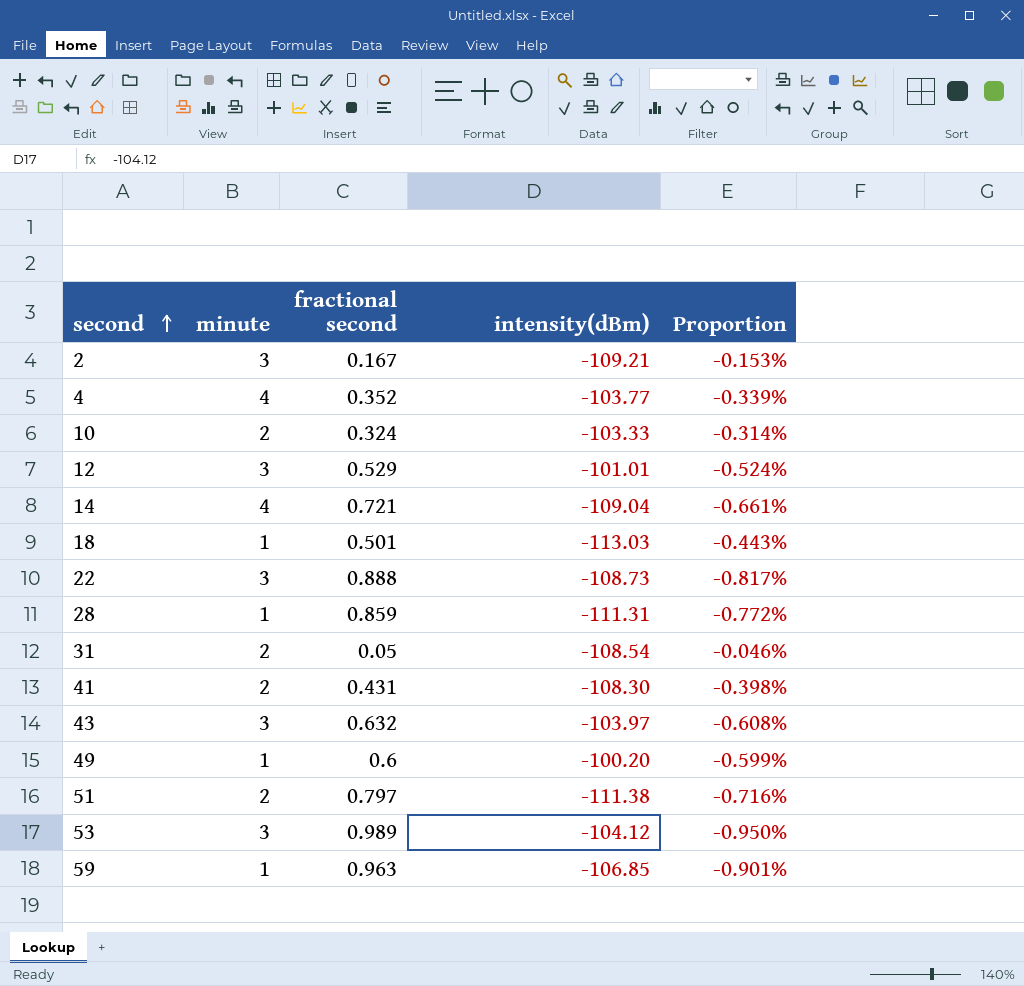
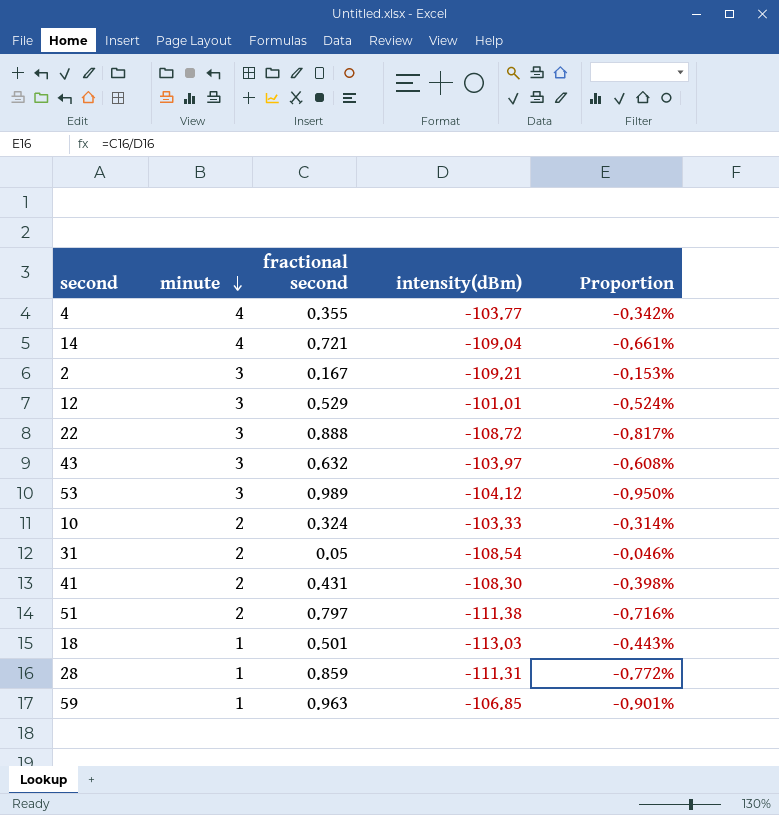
row order: second ascending -> minute descending
row 49: 1 | 0.6 | -100.20 | -0.599% -> none
4 | fractional second: 0.352 -> 0.355
4 | Proportion: -0.339% -> -0.342%
22 | intensity(dBm): -108.73 -> -108.72

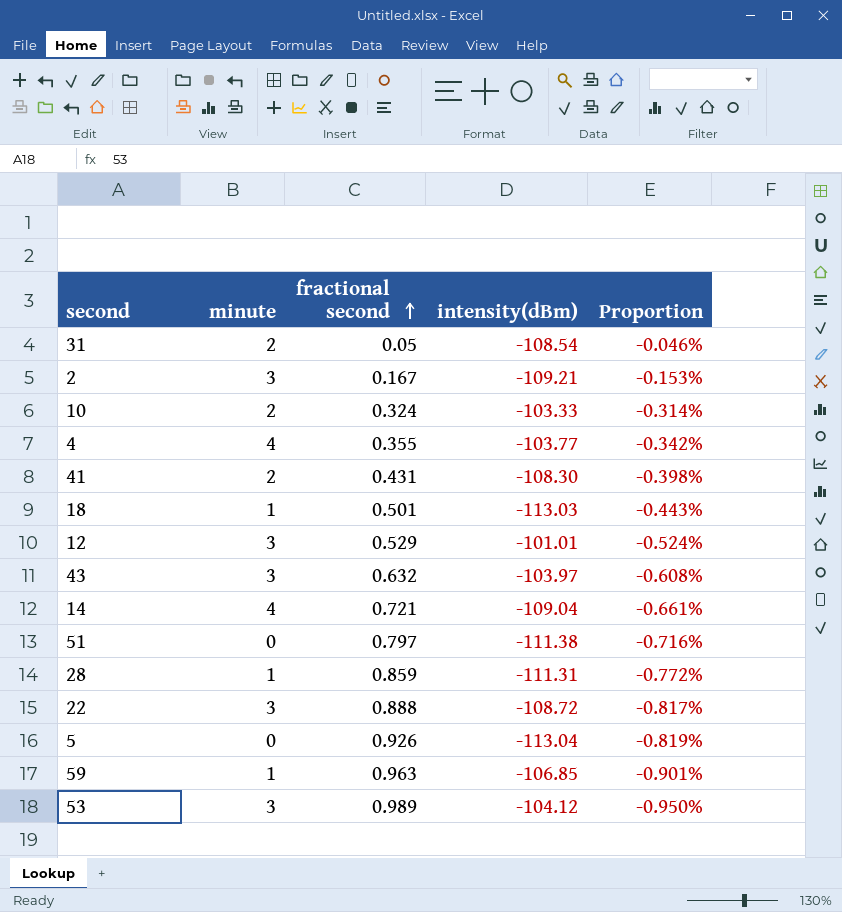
row order: minute descending -> fractional second ascending
51 | minute: 2 -> 0
row 5: none -> 0 | 0.926 | -113.04 | -0.819%

